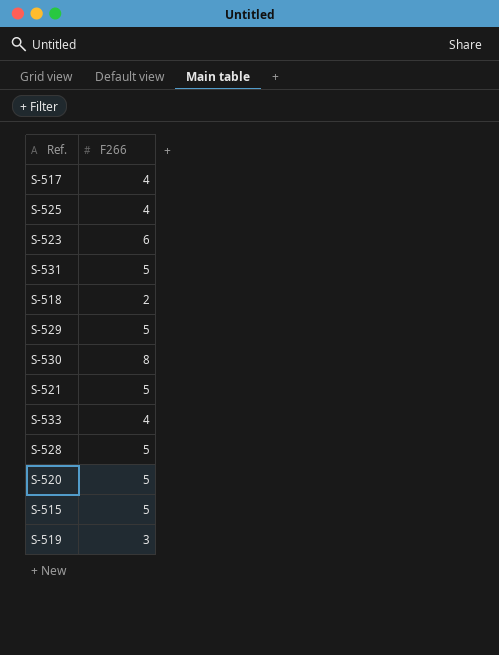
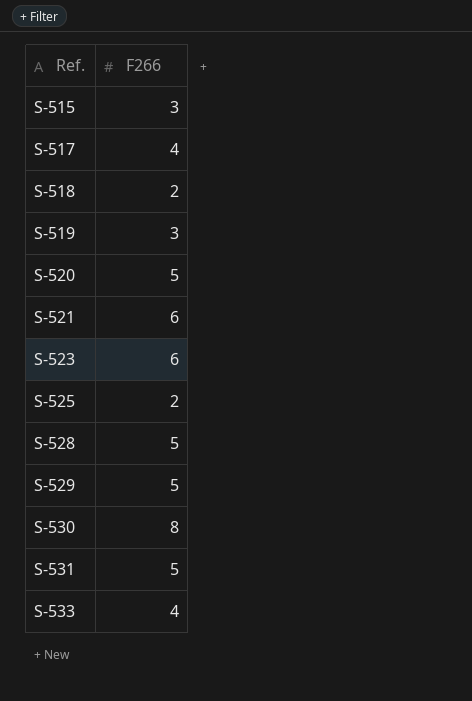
row order: none -> Ref. ascending
S-515 | F266: 5 -> 3
S-521 | F266: 5 -> 6
S-525 | F266: 4 -> 2

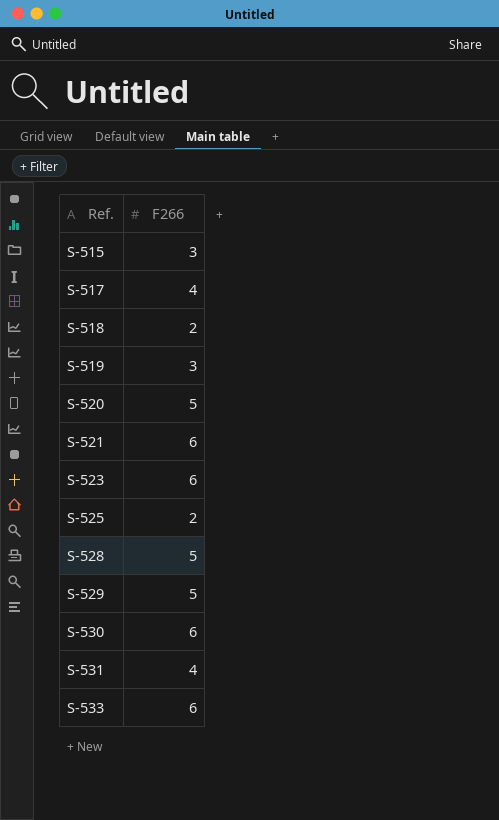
S-530 | F266: 8 -> 6
S-531 | F266: 5 -> 4
S-533 | F266: 4 -> 6

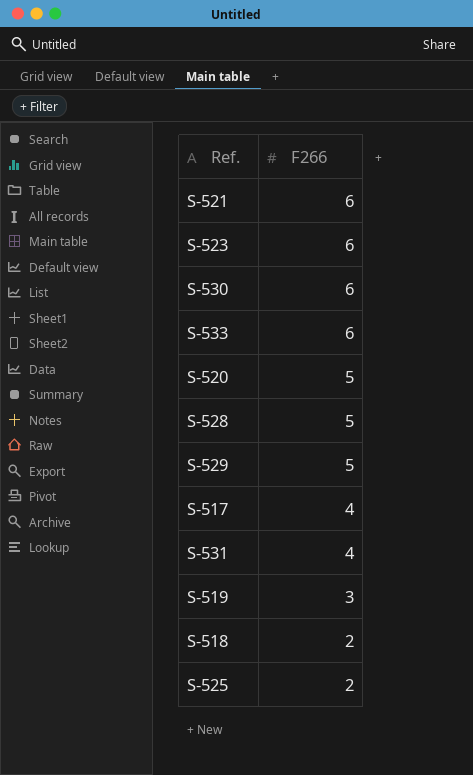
row order: Ref. ascending -> F266 descending
row S-515: 3 -> none

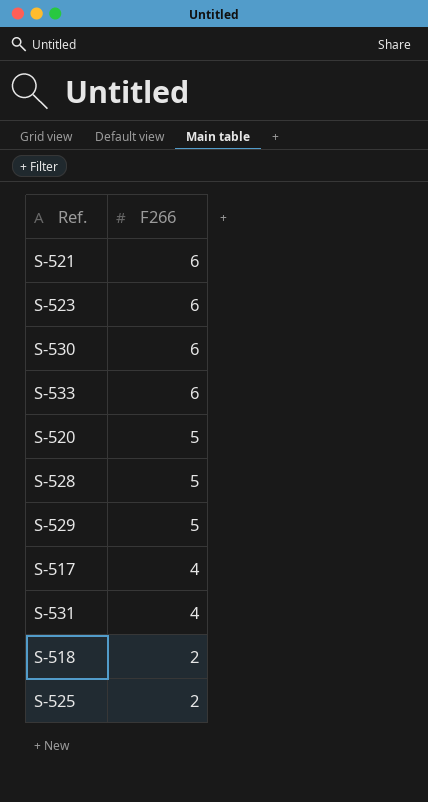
row S-519: 3 -> none

